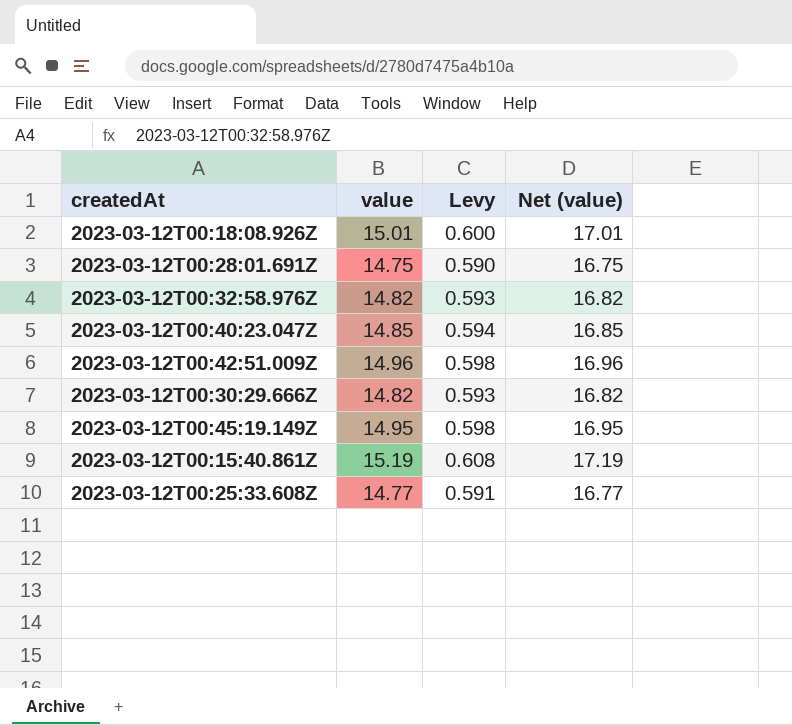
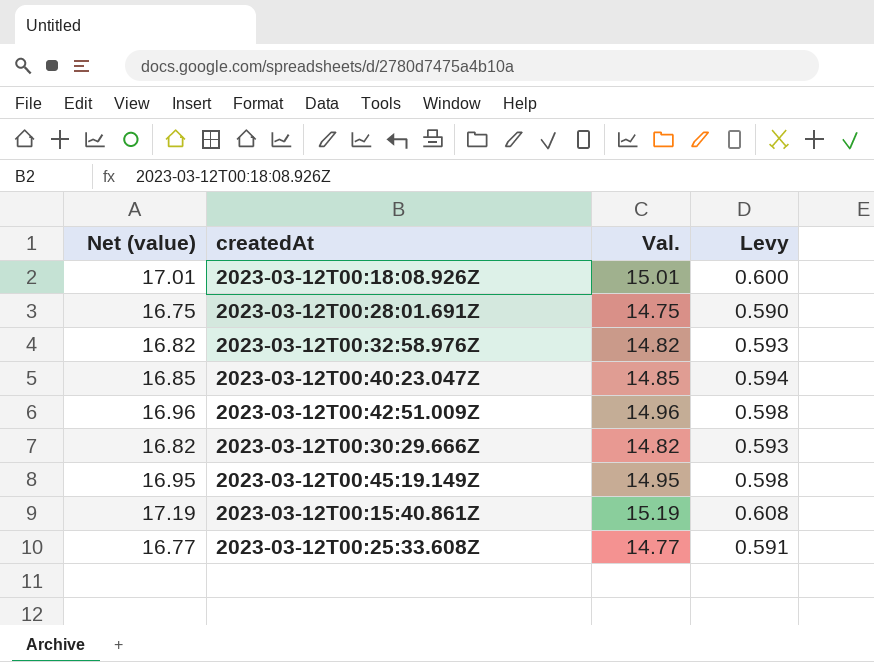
column Net (value) | position: 4 -> 1
column name: value -> Val.

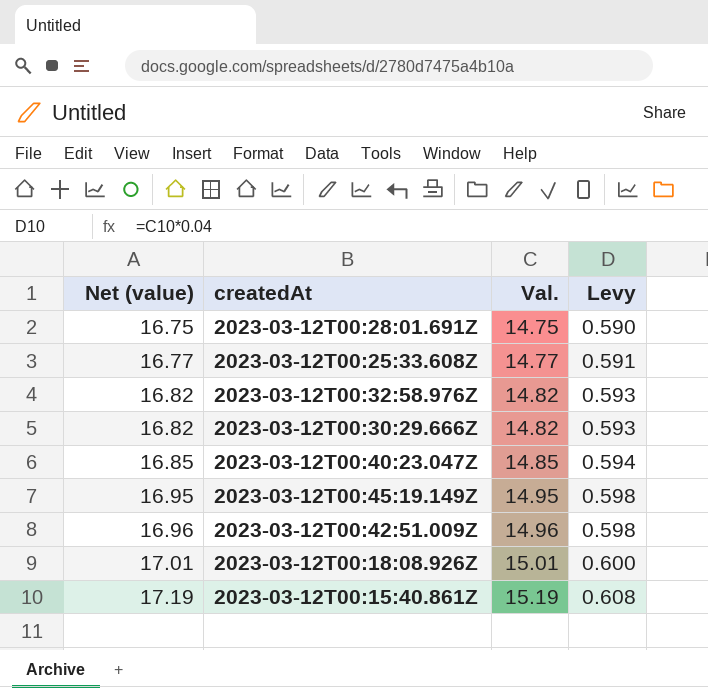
row order: none -> Net (value) ascending

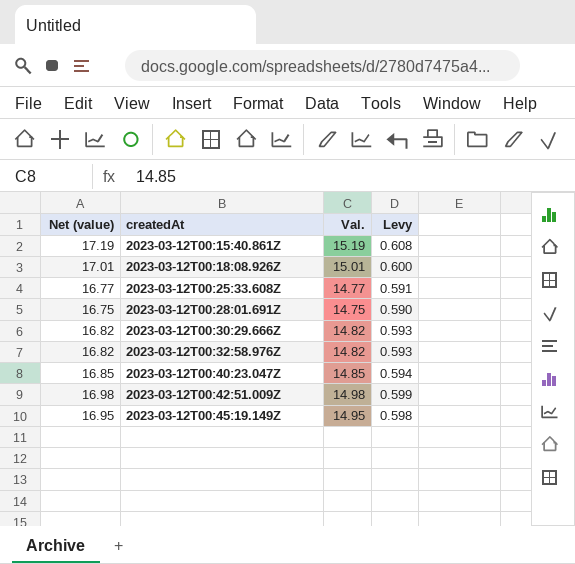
row order: Net (value) ascending -> createdAt ascending
2023-03-12T00:42:51.009Z | Net (value): 16.96 -> 16.98
2023-03-12T00:42:51.009Z | Val.: 14.96 -> 14.98
2023-03-12T00:42:51.009Z | Levy: 0.598 -> 0.599

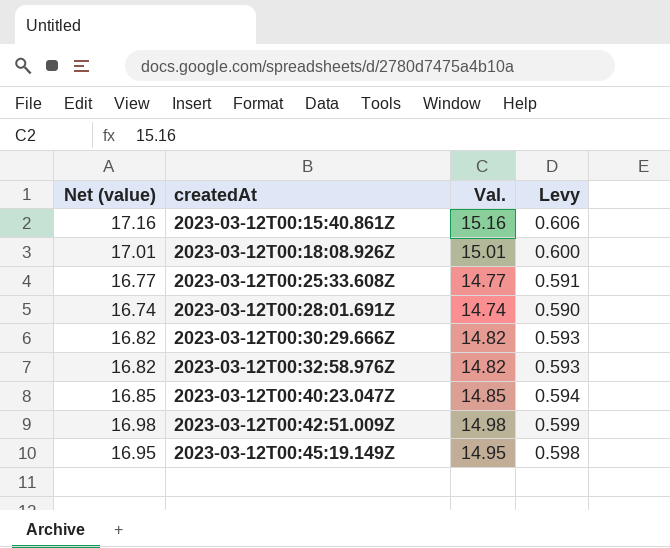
2023-03-12T00:15:40.861Z | Net (value): 17.19 -> 17.16
2023-03-12T00:15:40.861Z | Val.: 15.19 -> 15.16
2023-03-12T00:15:40.861Z | Levy: 0.608 -> 0.606
2023-03-12T00:28:01.691Z | Net (value): 16.75 -> 16.74
2023-03-12T00:28:01.691Z | Val.: 14.75 -> 14.74

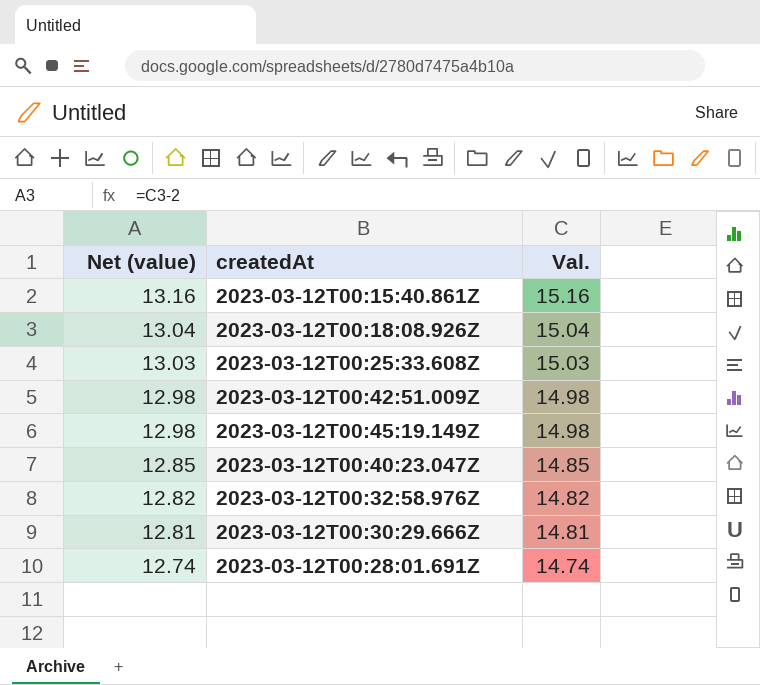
row order: createdAt ascending -> Net (value) descending
column Levy | formula: [Val.] * 0.04 -> none
column Net (value) | formula: [Val.] + 2 -> [Val.] - 2
2023-03-12T00:18:08.926Z | Val.: 15.01 -> 15.04
2023-03-12T00:25:33.608Z | Val.: 14.77 -> 15.03
2023-03-12T00:45:19.149Z | Val.: 14.95 -> 14.98
2023-03-12T00:30:29.666Z | Val.: 14.82 -> 14.81

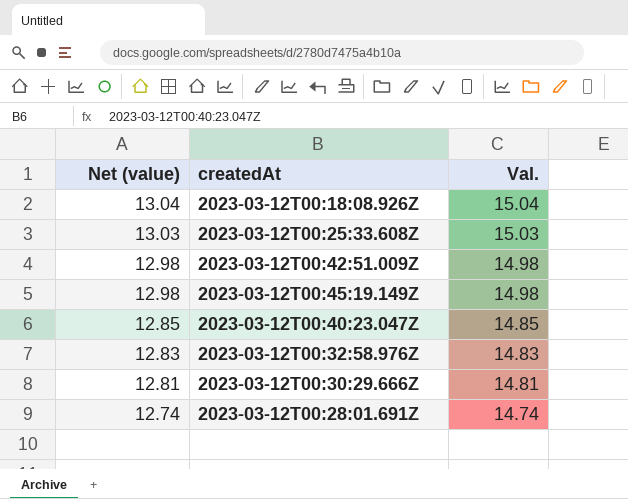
row 2023-03-12T00:15:40.861Z: 13.16 | 15.16 -> none
2023-03-12T00:32:58.976Z | Net (value): 12.82 -> 12.83
2023-03-12T00:32:58.976Z | Val.: 14.82 -> 14.83

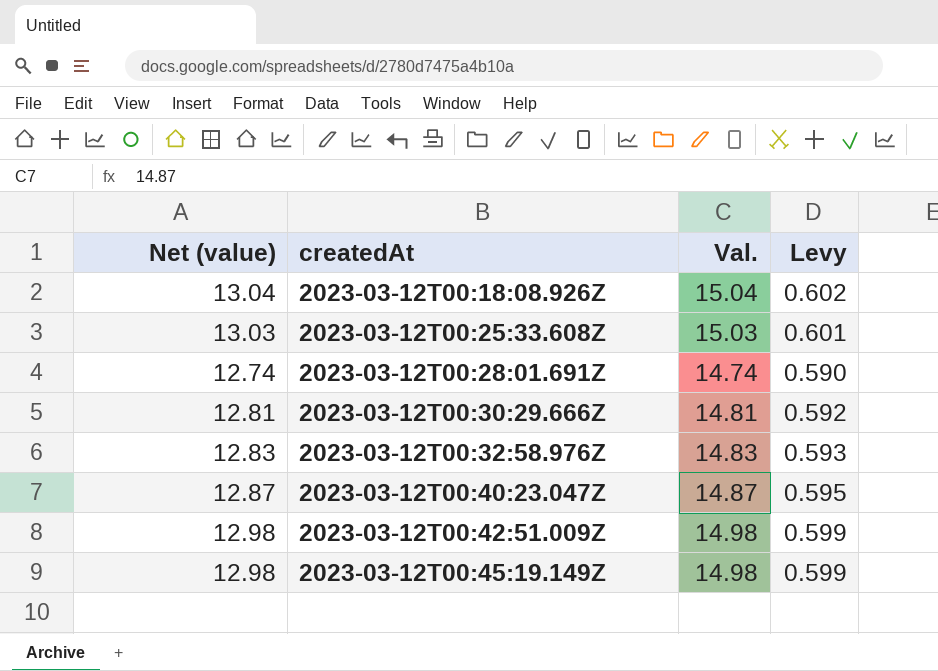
row order: Net (value) descending -> createdAt ascending
column Levy | formula: none -> [Val.] * 0.04
2023-03-12T00:40:23.047Z | Net (value): 12.85 -> 12.87
2023-03-12T00:40:23.047Z | Val.: 14.85 -> 14.87

